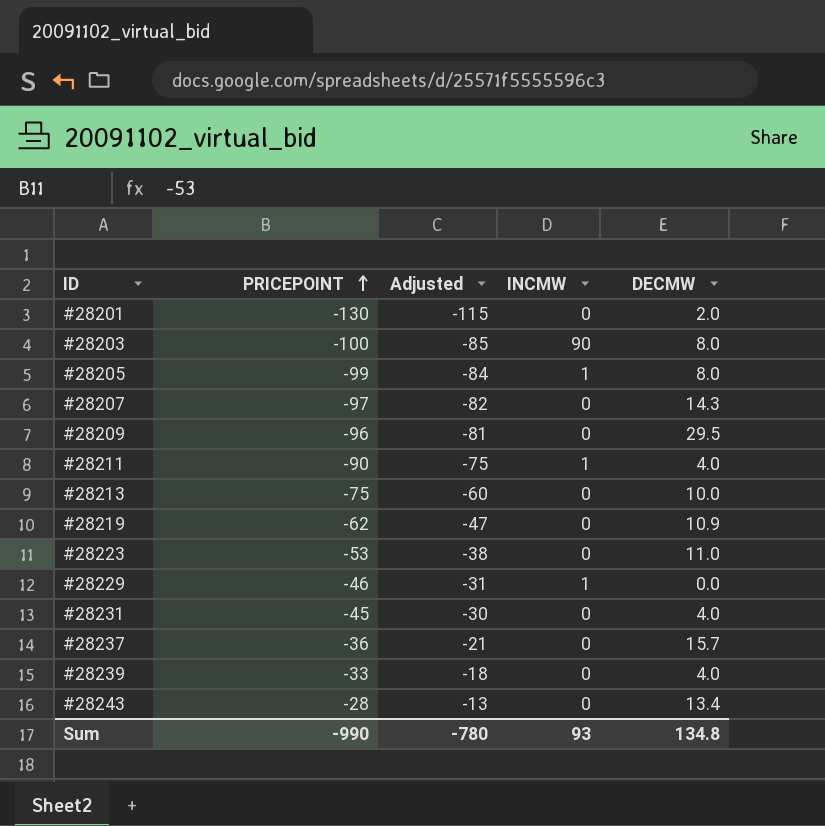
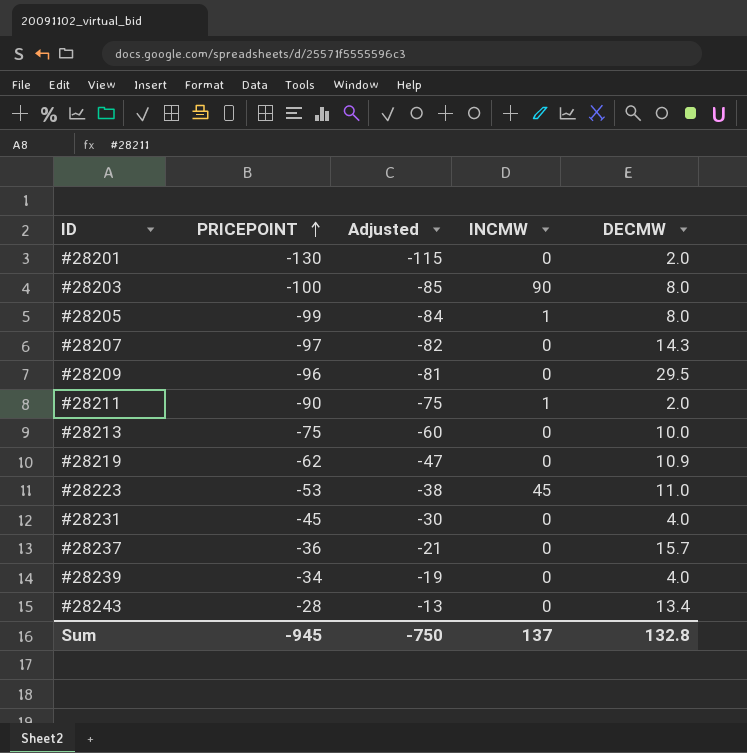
row #28229: -46 | -31 | 1 | 0.0 -> none
#28211 | DECMW: 4.0 -> 2.0
#28223 | INCMW: 0 -> 45
#28239 | PRICEPOINT: -33 -> -34
#28239 | Adjusted: -18 -> -19
Sum | PRICEPOINT: -990 -> -945
Sum | Adjusted: -780 -> -750
Sum | INCMW: 93 -> 137
Sum | DECMW: 134.8 -> 132.8

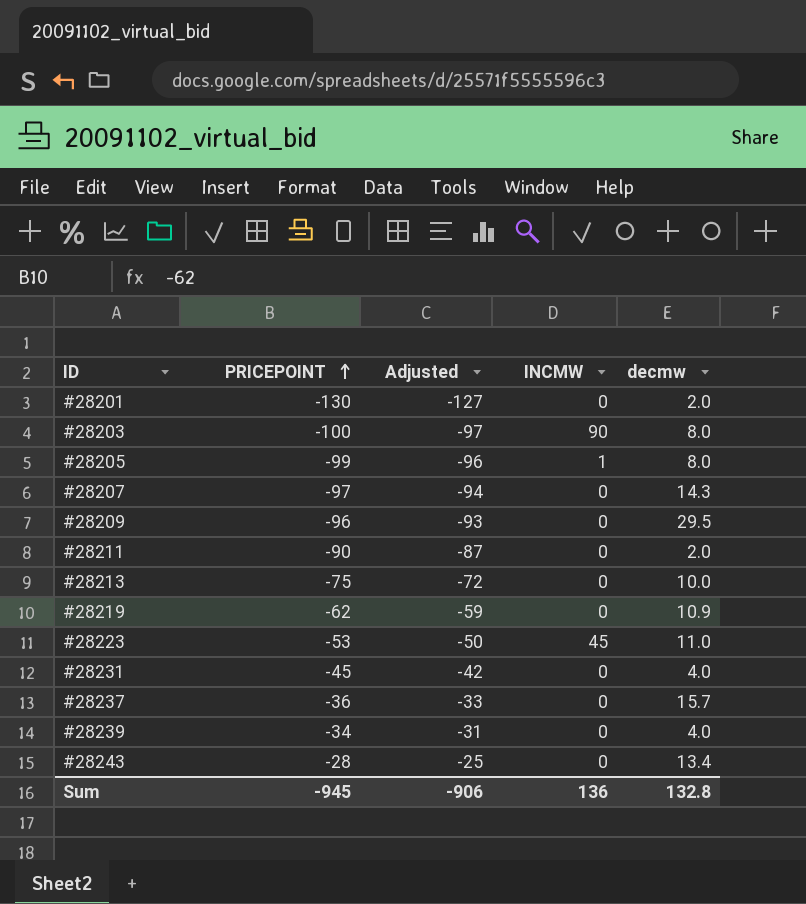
column Adjusted | formula: [PRICEPOINT] + 15 -> [PRICEPOINT] + 3
column name: DECMW -> decmw
#28211 | INCMW: 1 -> 0
Sum | Adjusted: -750 -> -906
Sum | INCMW: 137 -> 136

